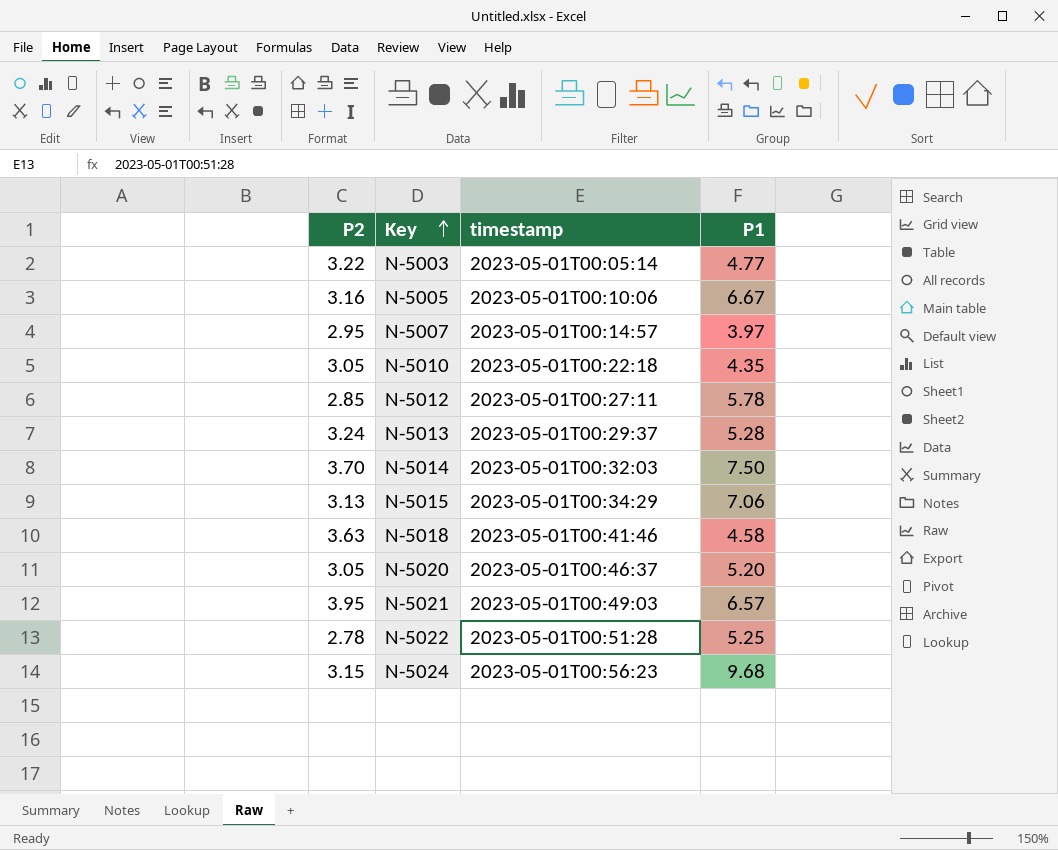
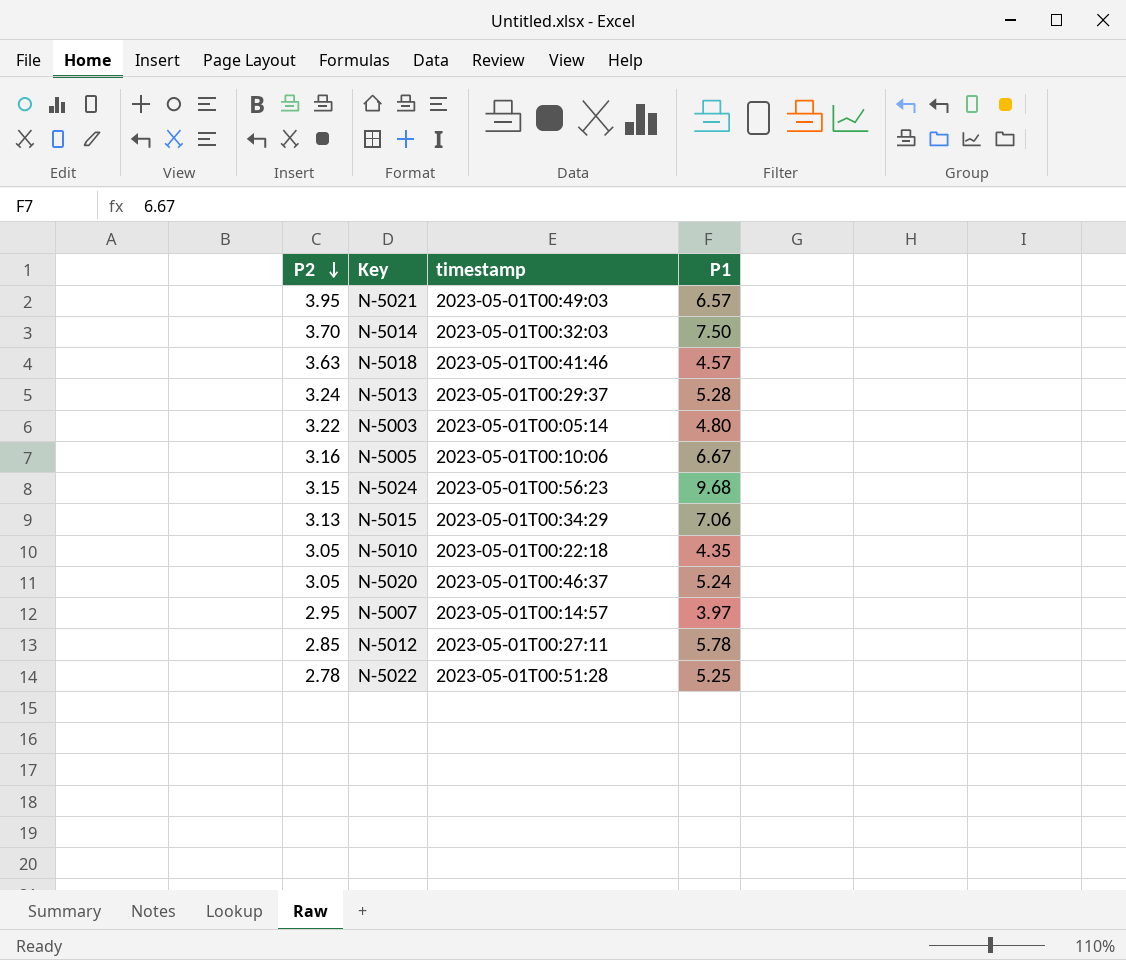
row order: Key ascending -> P2 descending
N-5018 | P1: 4.58 -> 4.57
N-5003 | P1: 4.77 -> 4.80
N-5020 | P1: 5.20 -> 5.24

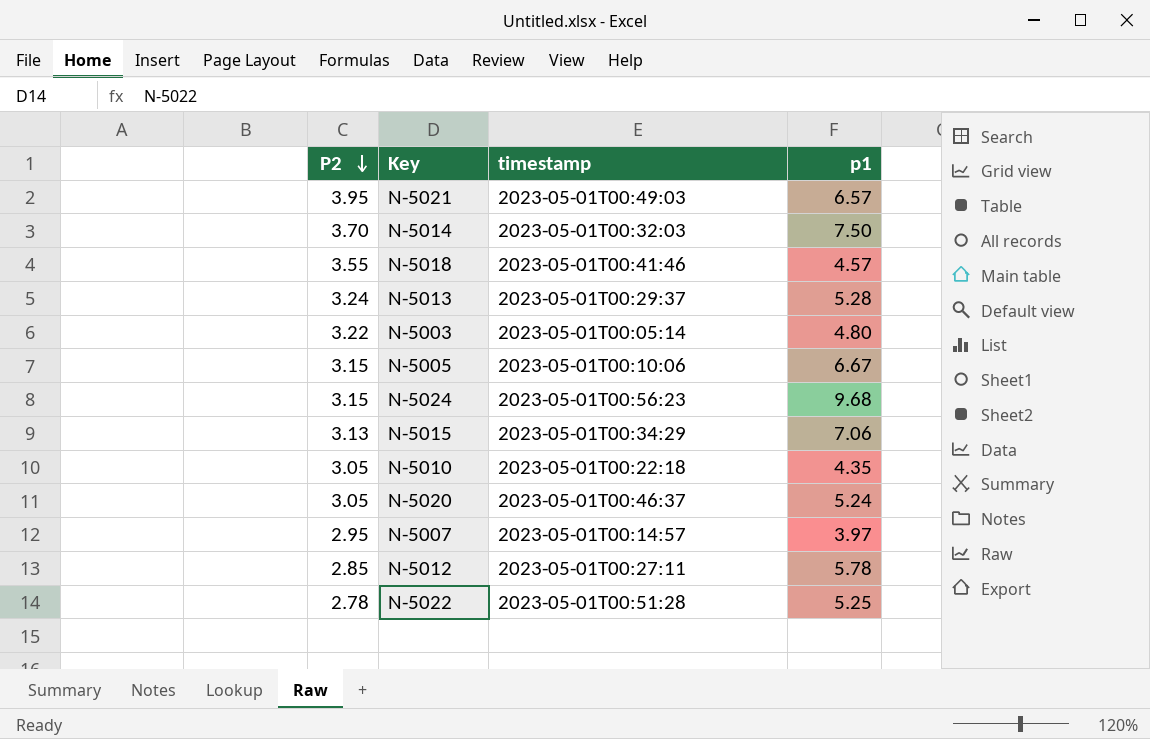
column name: P1 -> p1
N-5018 | P2: 3.63 -> 3.55
N-5005 | P2: 3.16 -> 3.15

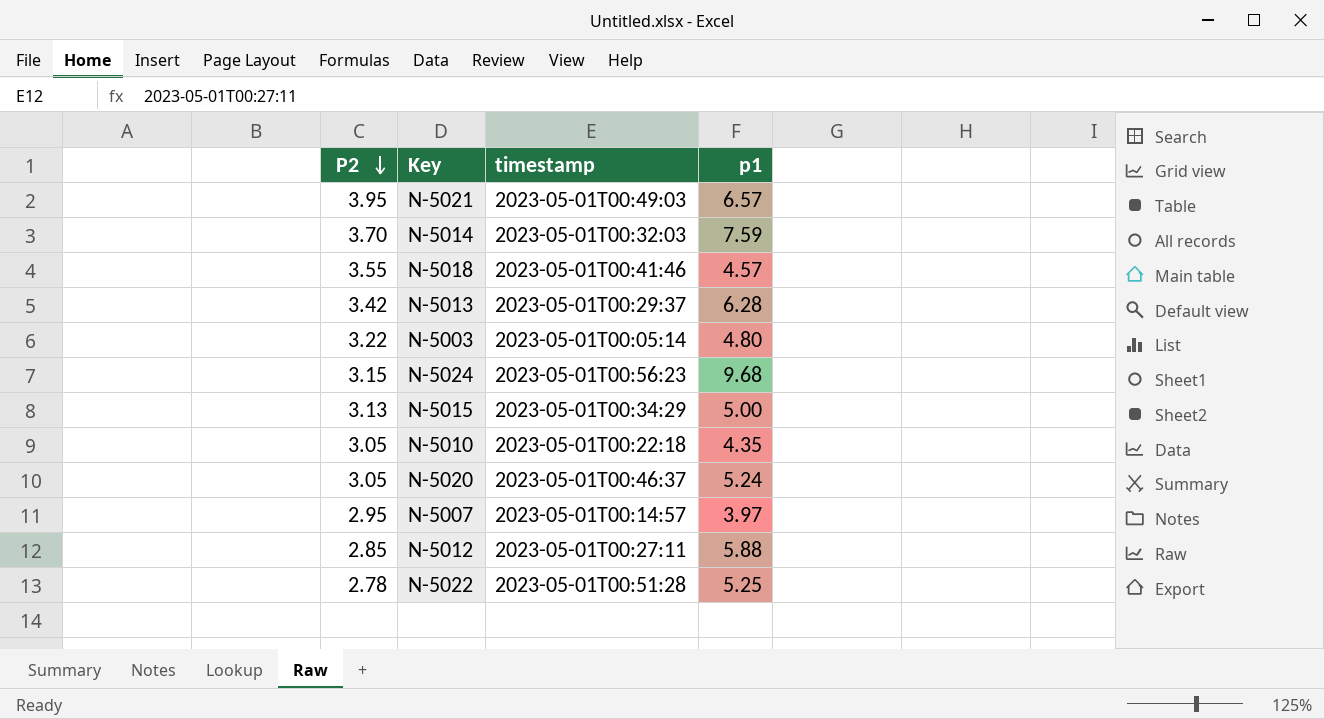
row N-5005: 3.15 | 2023-05-01T00:10:06 | 6.67 -> none
N-5014 | p1: 7.50 -> 7.59
N-5013 | P2: 3.24 -> 3.42
N-5013 | p1: 5.28 -> 6.28
N-5015 | p1: 7.06 -> 5.00
N-5012 | p1: 5.78 -> 5.88

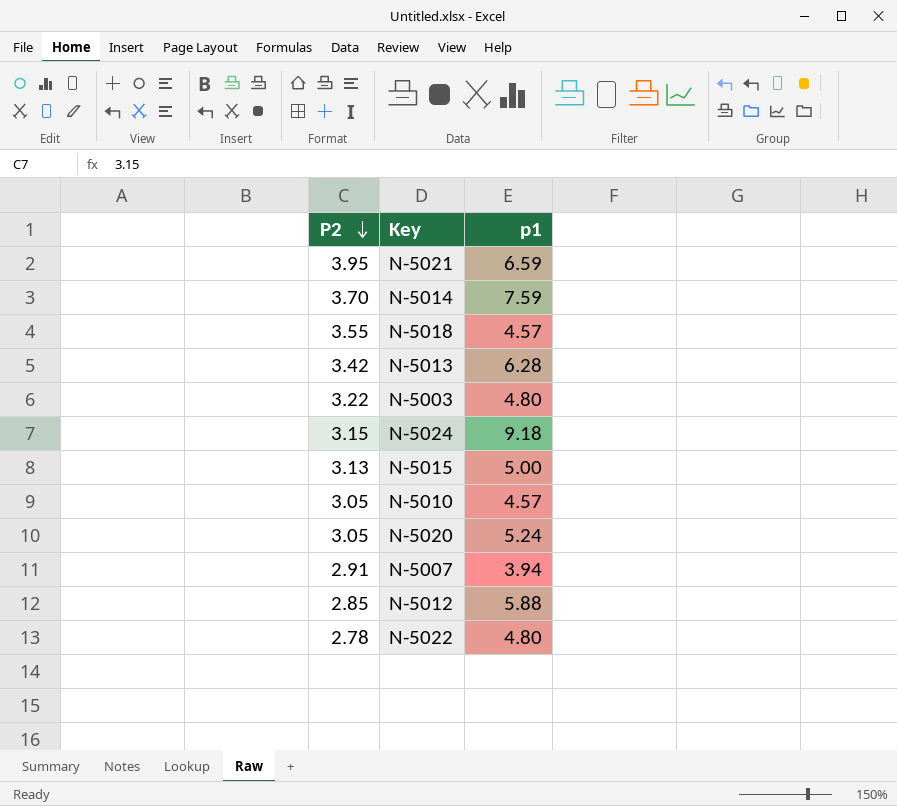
column timestamp | position: 3 -> none
N-5021 | p1: 6.57 -> 6.59
N-5024 | p1: 9.68 -> 9.18
N-5010 | p1: 4.35 -> 4.57
N-5007 | P2: 2.95 -> 2.91
N-5007 | p1: 3.97 -> 3.94
N-5022 | p1: 5.25 -> 4.80

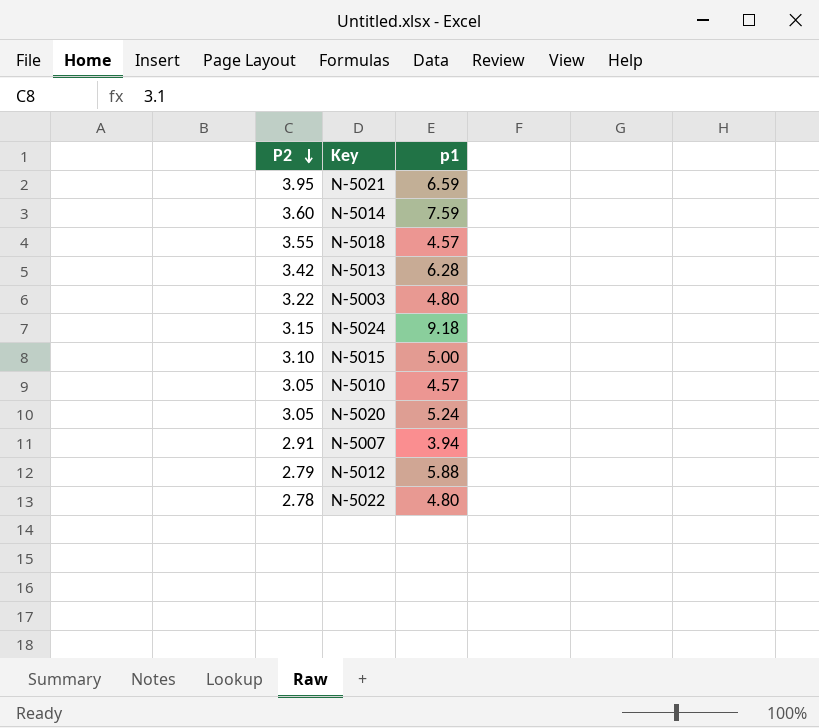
N-5014 | P2: 3.70 -> 3.60
N-5015 | P2: 3.13 -> 3.10
N-5012 | P2: 2.85 -> 2.79

